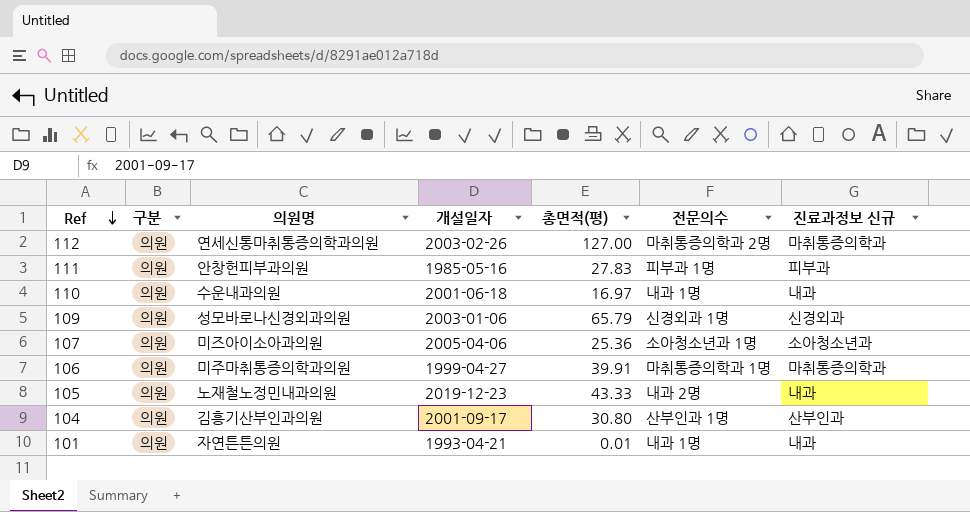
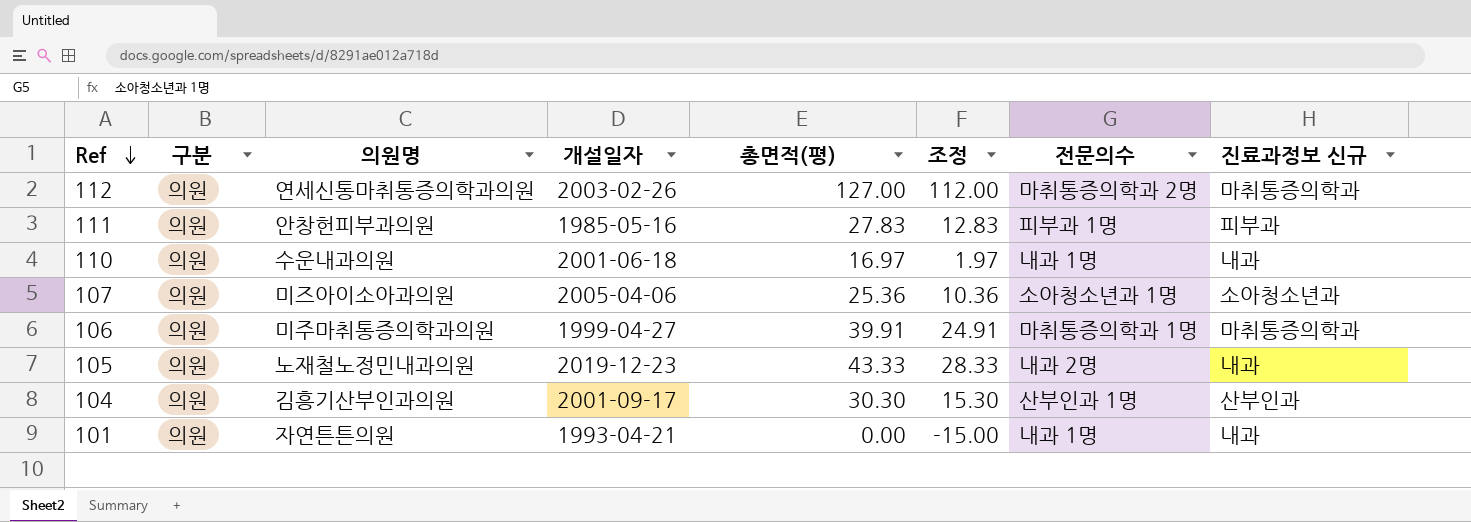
column 조정 | formula: none -> [총면적(평)] - 15
row 109: 의원 | 성모바로나신경외과의원 | 2003-01-06 | 65.79 | 신경외과 1명 | 신경외과 -> none
104 | 총면적(평): 30.80 -> 30.30
101 | 총면적(평): 0.01 -> 0.00

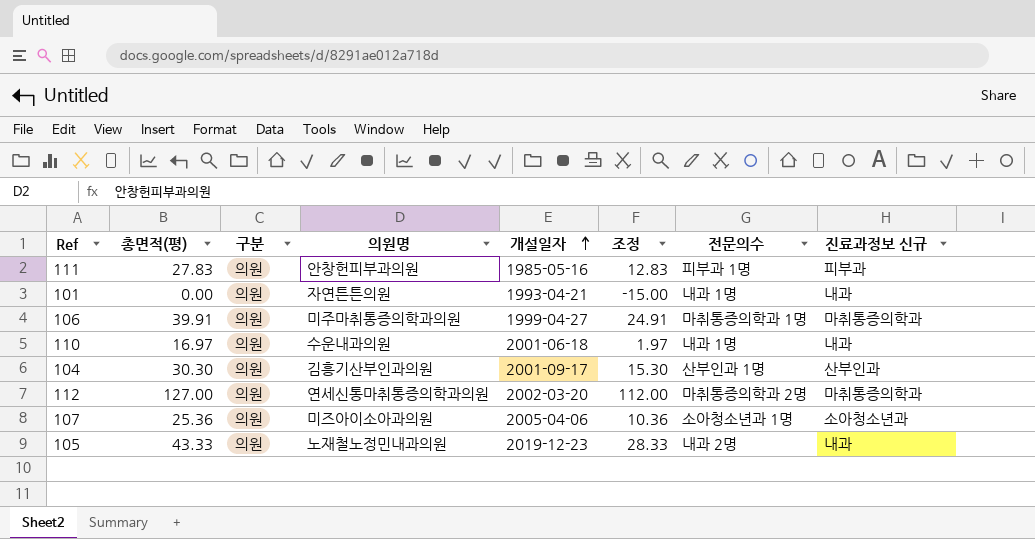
row order: Ref descending -> 개설일자 ascending
column 총면적(평) | position: 5 -> 2
112 | 개설일자: 2003-02-26 -> 2002-03-20

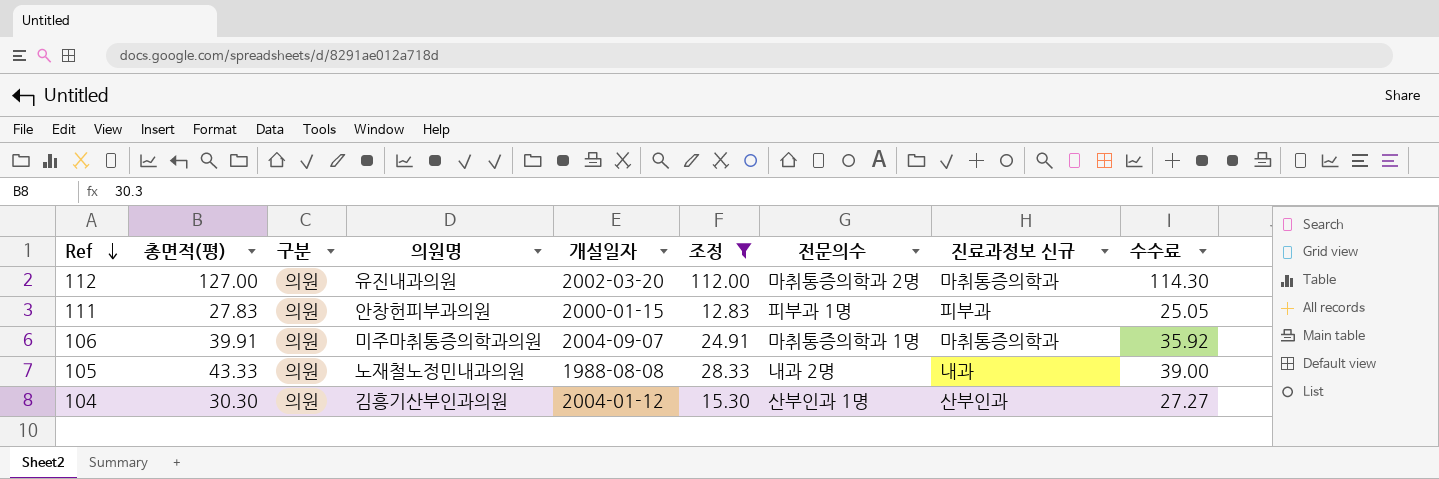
filter: none -> 조정 >= 12.83
row order: 개설일자 ascending -> Ref descending
column 수수료 | formula: none -> [총면적(평)] * 0.9
112 | 의원명: 연세신통마취통증의학과의원 -> 유진내과의원
111 | 개설일자: 1985-05-16 -> 2000-01-15
106 | 개설일자: 1999-04-27 -> 2004-09-07
105 | 개설일자: 2019-12-23 -> 1988-08-08
104 | 개설일자: 2001-09-17 -> 2004-01-12

